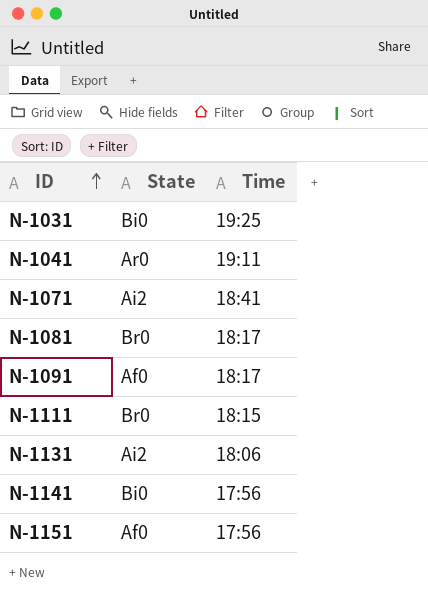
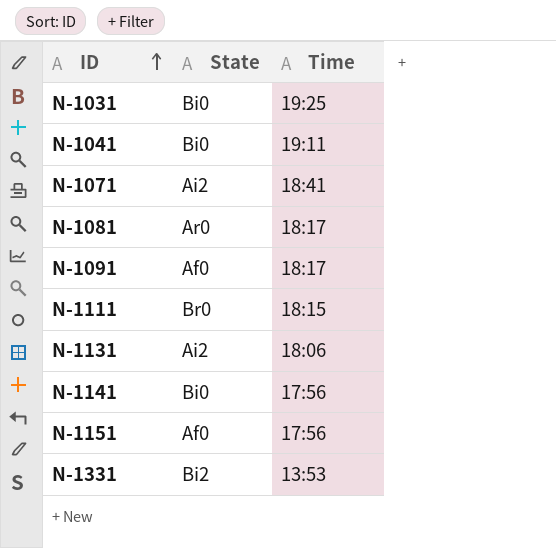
N-1041 | State: Ar0 -> Bi0
N-1081 | State: Br0 -> Ar0
row N-1331: none -> Bi2 | 13:53

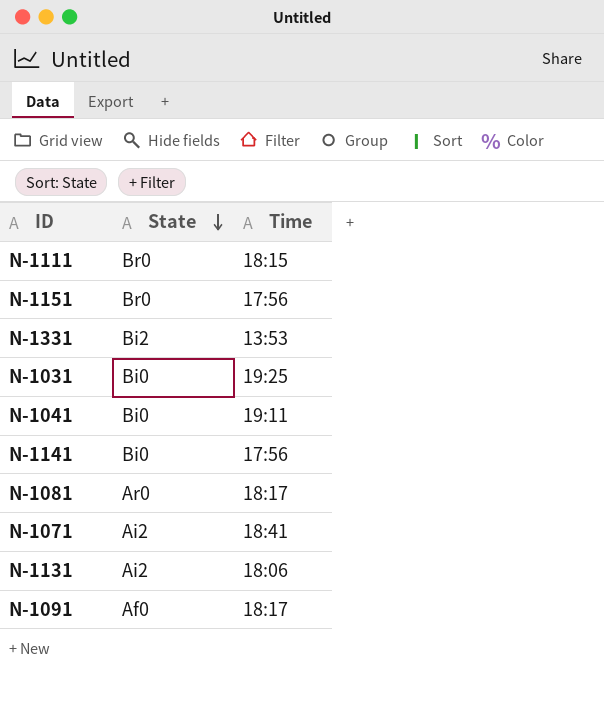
row order: ID ascending -> State descending
N-1151 | State: Af0 -> Br0

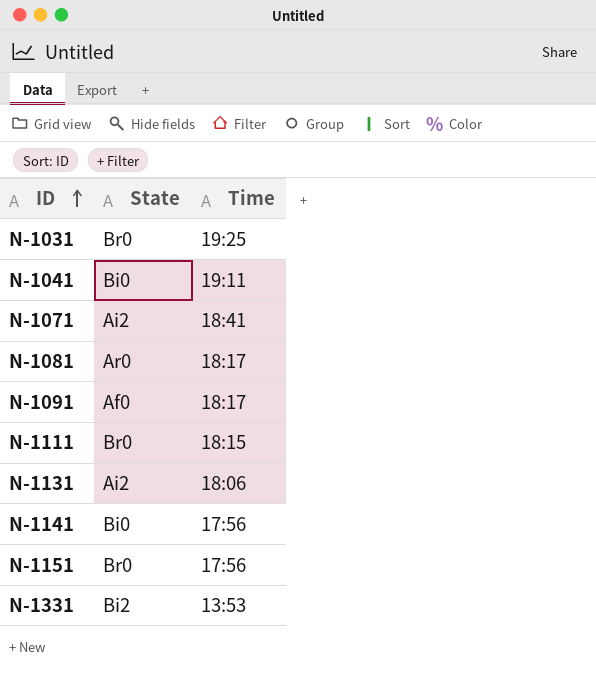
row order: State descending -> ID ascending
N-1031 | State: Bi0 -> Br0

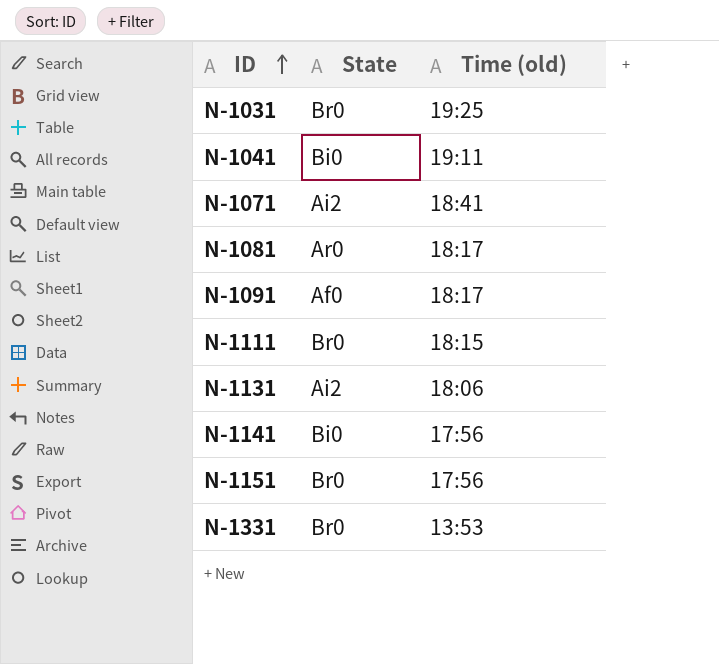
column name: Time -> Time (old)
N-1331 | State: Bi2 -> Br0

